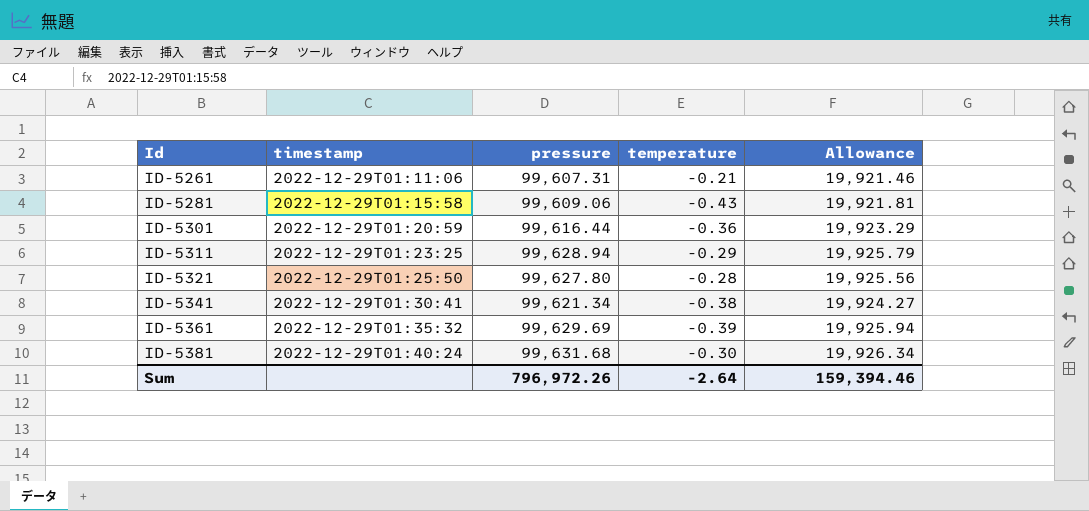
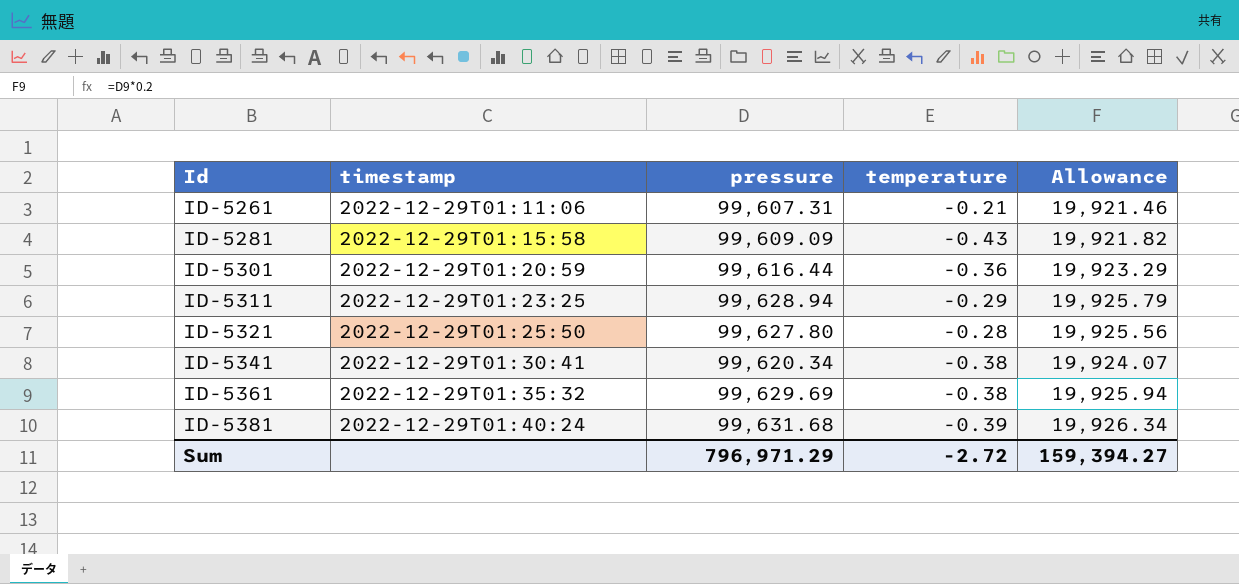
ID-5281 | pressure: 99,609.06 -> 99,609.09
ID-5281 | Allowance: 19,921.81 -> 19,921.82
ID-5341 | pressure: 99,621.34 -> 99,620.34
ID-5341 | Allowance: 19,924.27 -> 19,924.07
ID-5361 | temperature: -0.39 -> -0.38
ID-5381 | temperature: -0.30 -> -0.39
Sum | pressure: 796,972.26 -> 796,971.29
Sum | temperature: -2.64 -> -2.72
Sum | Allowance: 159,394.46 -> 159,394.27

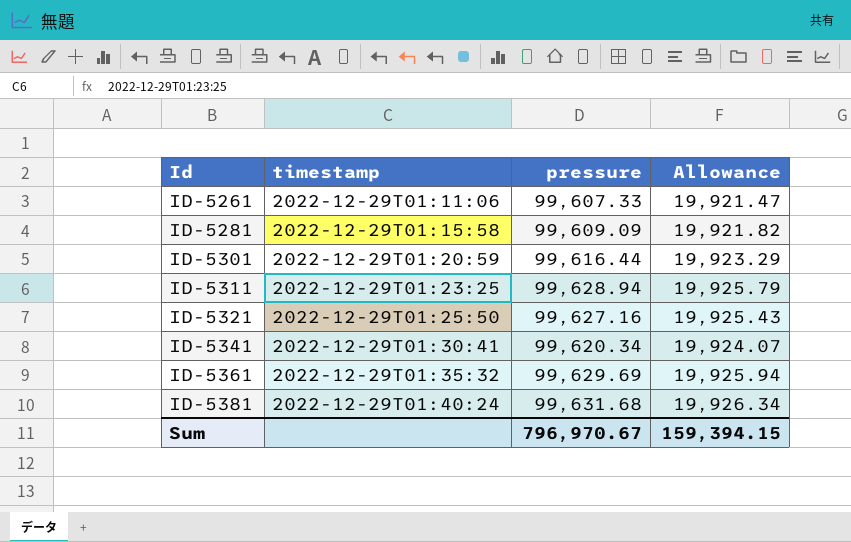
column temperature | position: 4 -> none
ID-5261 | pressure: 99,607.31 -> 99,607.33
ID-5261 | Allowance: 19,921.46 -> 19,921.47
ID-5321 | pressure: 99,627.80 -> 99,627.16
ID-5321 | Allowance: 19,925.56 -> 19,925.43
Sum | pressure: 796,971.29 -> 796,970.67
Sum | Allowance: 159,394.27 -> 159,394.15

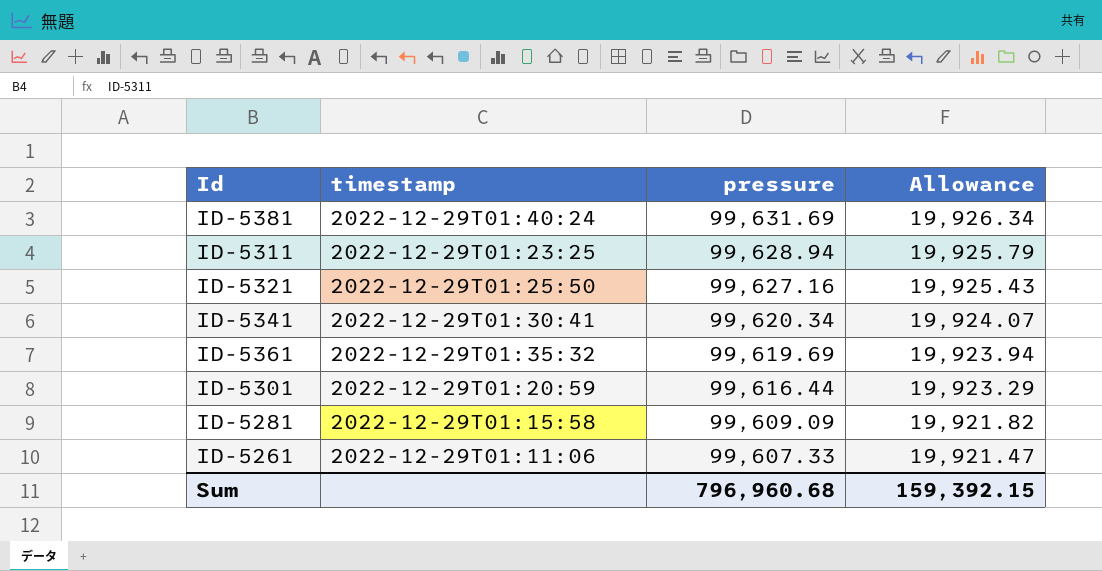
row order: Id ascending -> pressure descending
ID-5381 | pressure: 99,631.68 -> 99,631.69
ID-5361 | pressure: 99,629.69 -> 99,619.69
ID-5361 | Allowance: 19,925.94 -> 19,923.94
Sum | pressure: 796,970.67 -> 796,960.68
Sum | Allowance: 159,394.15 -> 159,392.15

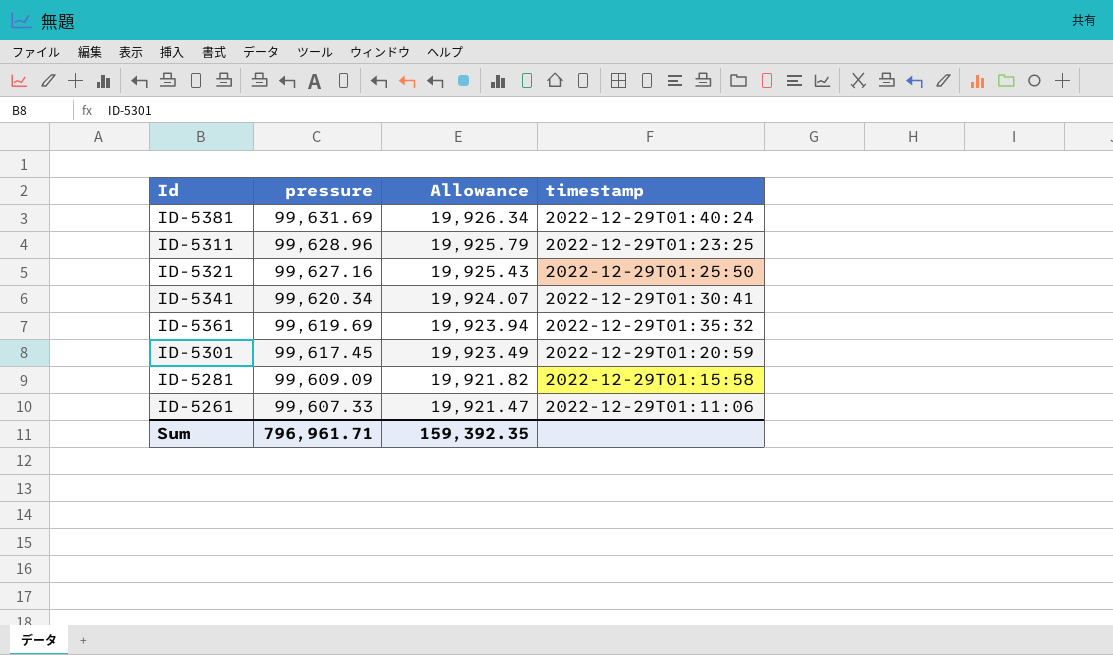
column timestamp | position: 2 -> 4
ID-5311 | pressure: 99,628.94 -> 99,628.96
ID-5301 | pressure: 99,616.44 -> 99,617.45
ID-5301 | Allowance: 19,923.29 -> 19,923.49
Sum | pressure: 796,960.68 -> 796,961.71
Sum | Allowance: 159,392.15 -> 159,392.35

